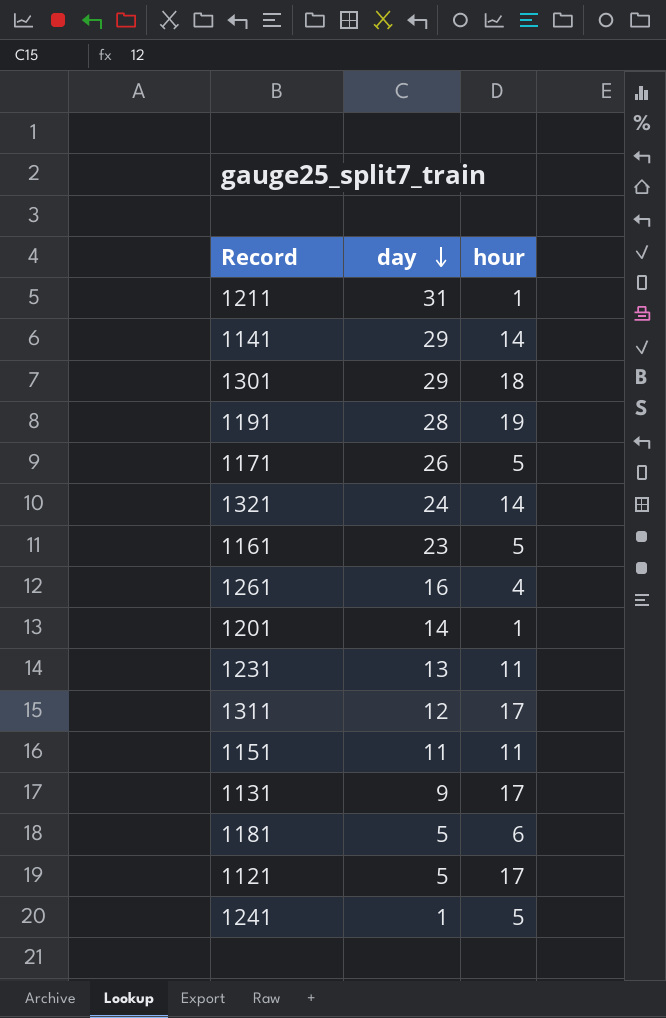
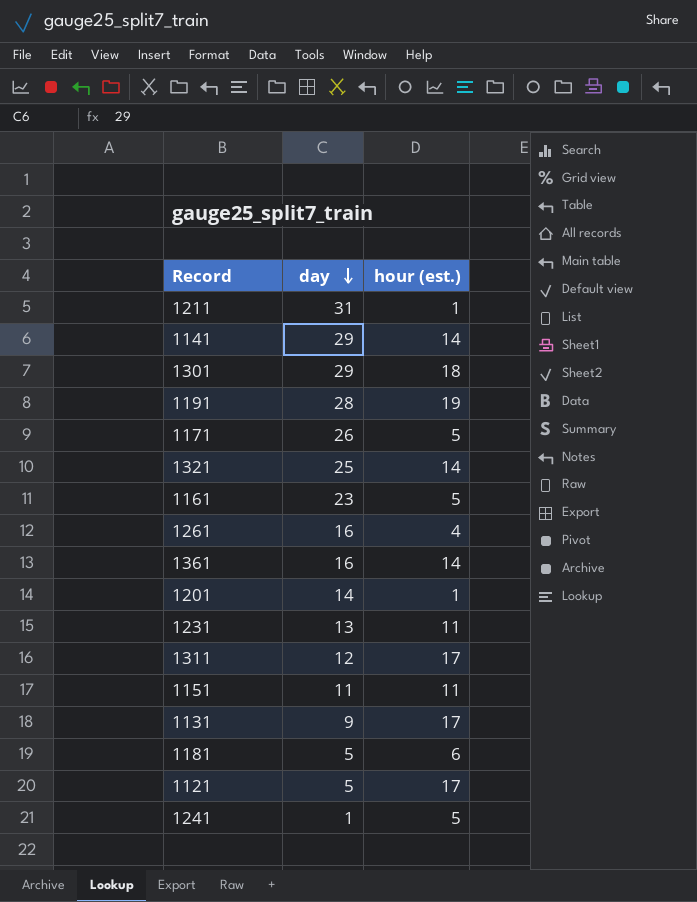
column name: hour -> hour (est.)
1321 | day: 24 -> 25
row 1361: none -> 16 | 14

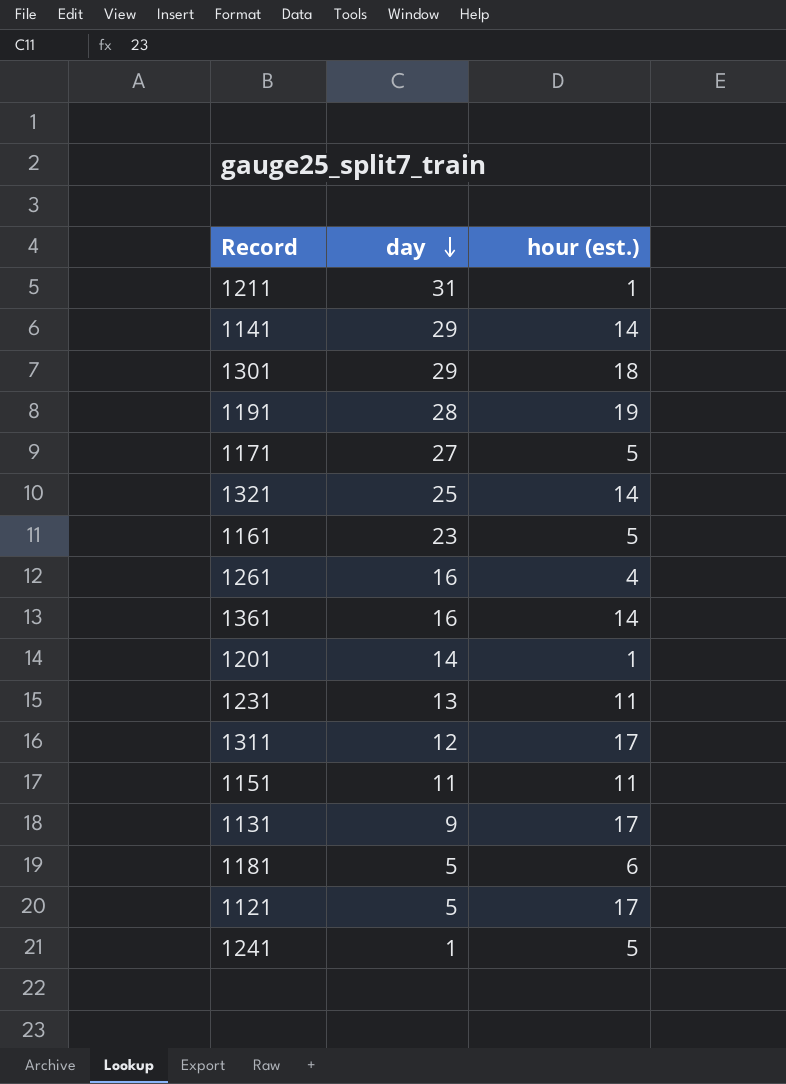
1171 | day: 26 -> 27

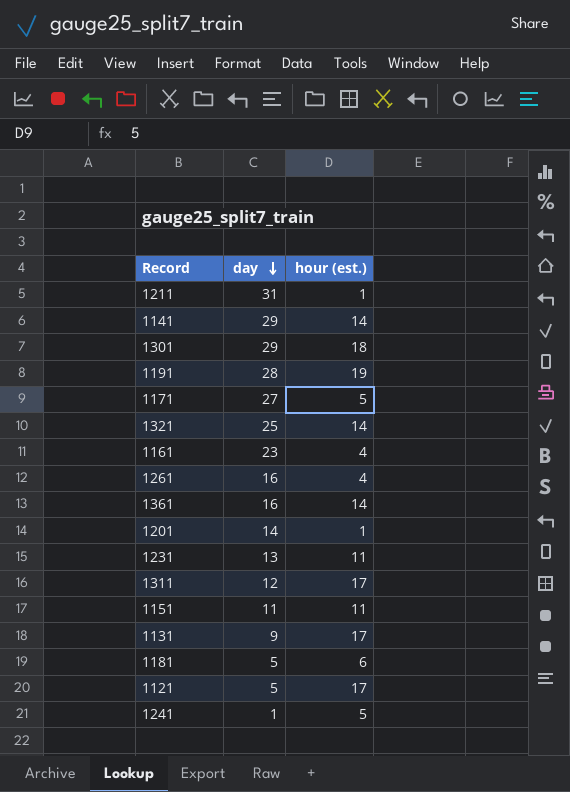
1161 | hour (est.): 5 -> 4

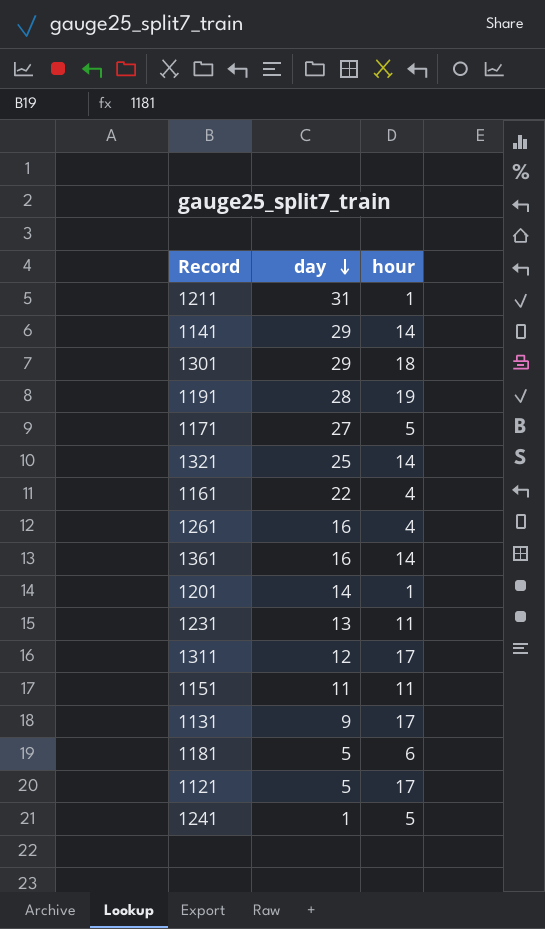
column name: hour (est.) -> hour
1161 | day: 23 -> 22

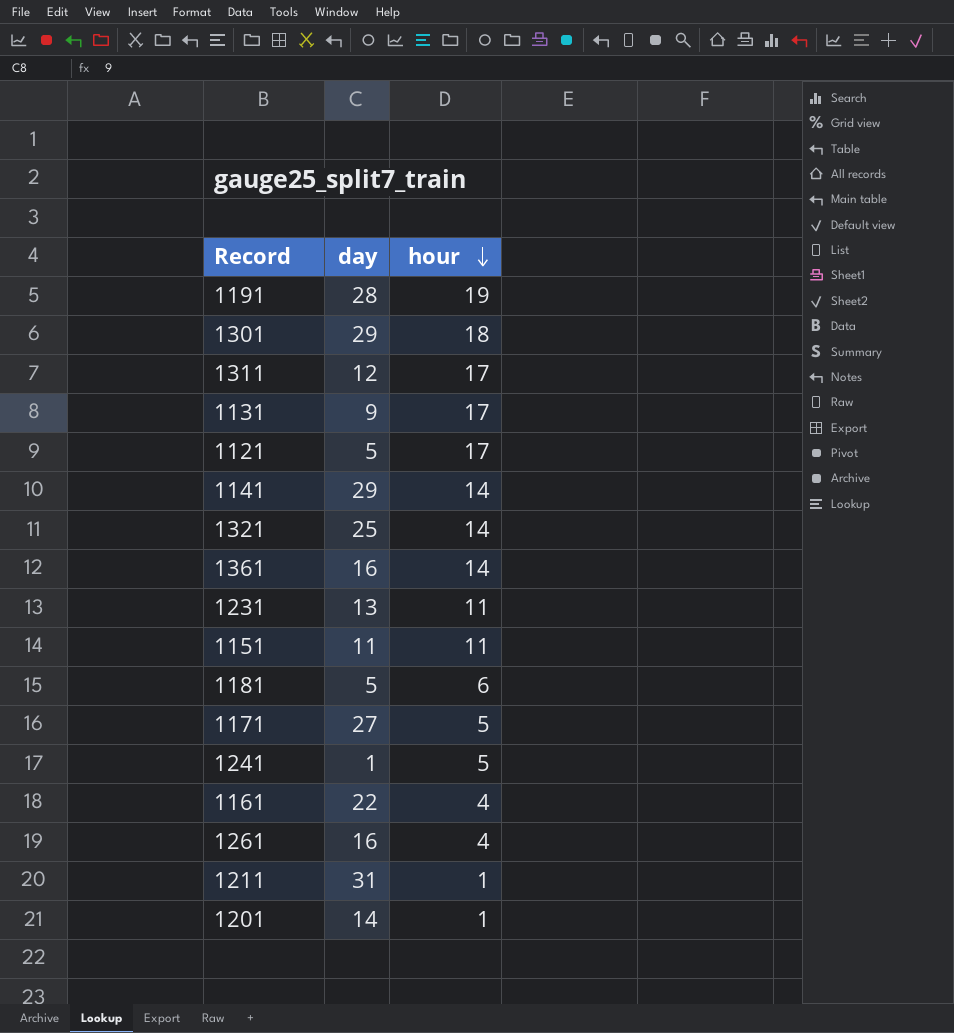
row order: day descending -> hour descending

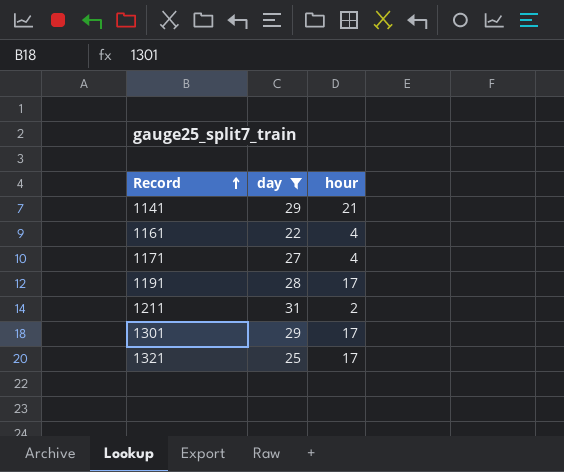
filter: none -> day >= 22
row order: hour descending -> Record ascending
1141 | hour: 14 -> 21
1171 | hour: 5 -> 4
1191 | hour: 19 -> 17
1211 | hour: 1 -> 2
1301 | hour: 18 -> 17
1321 | hour: 14 -> 17

